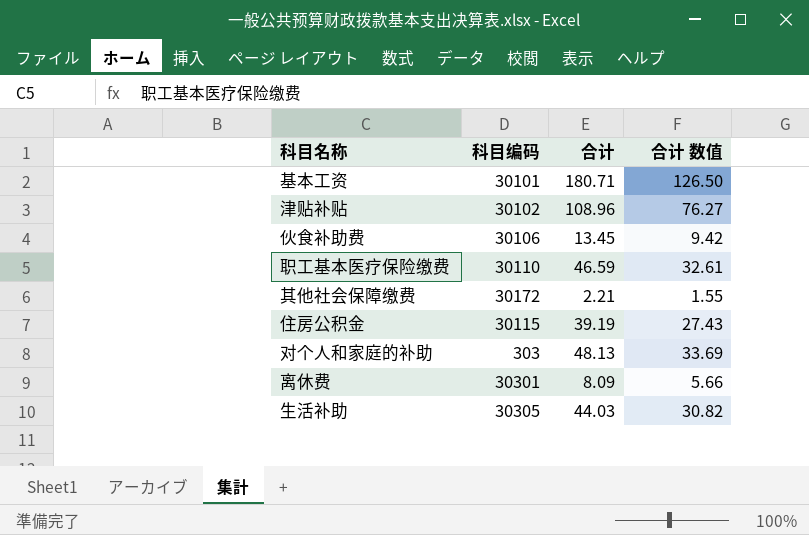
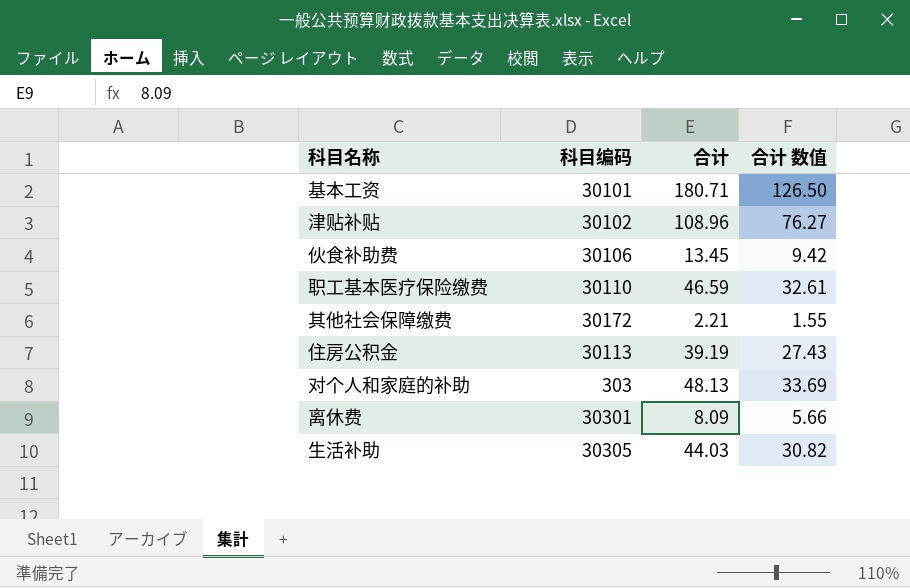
住房公积金 | 科目编码: 30115 -> 30113

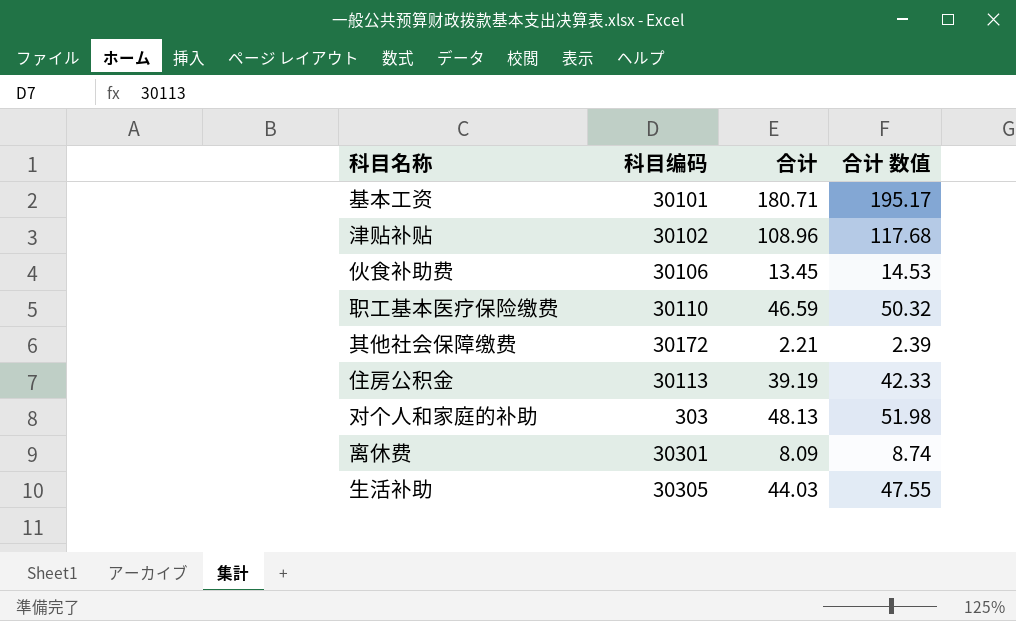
column 合计 数值 | formula: [合计] * 0.7 -> [合计] * 1.08

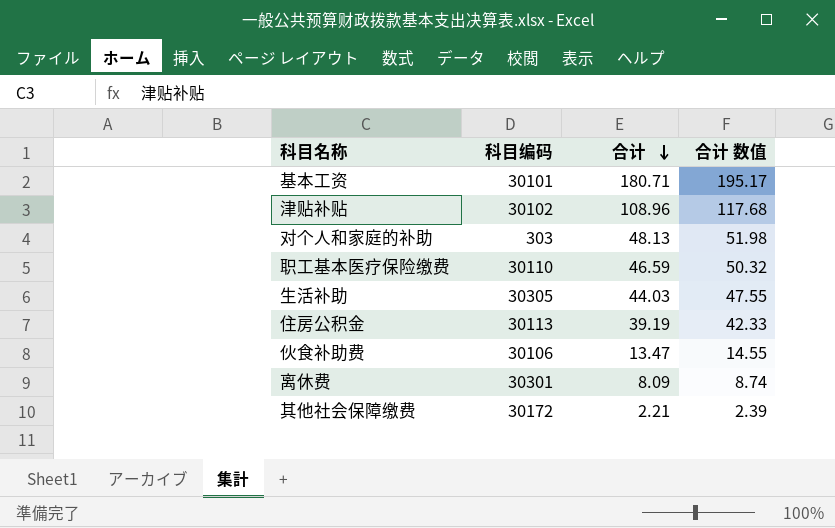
row order: none -> 合计 descending
伙食补助费 | 合计: 13.45 -> 13.47
伙食补助费 | 合计 数值: 14.53 -> 14.55

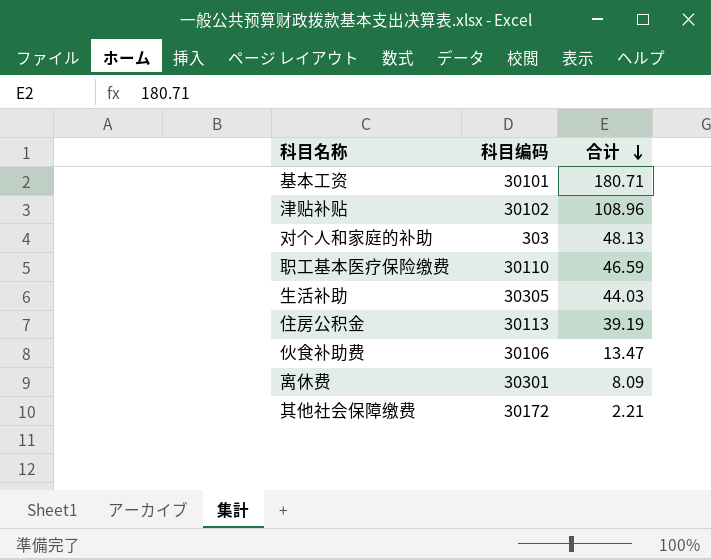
column 合计 数值 | formula: [合计] * 1.08 -> none

